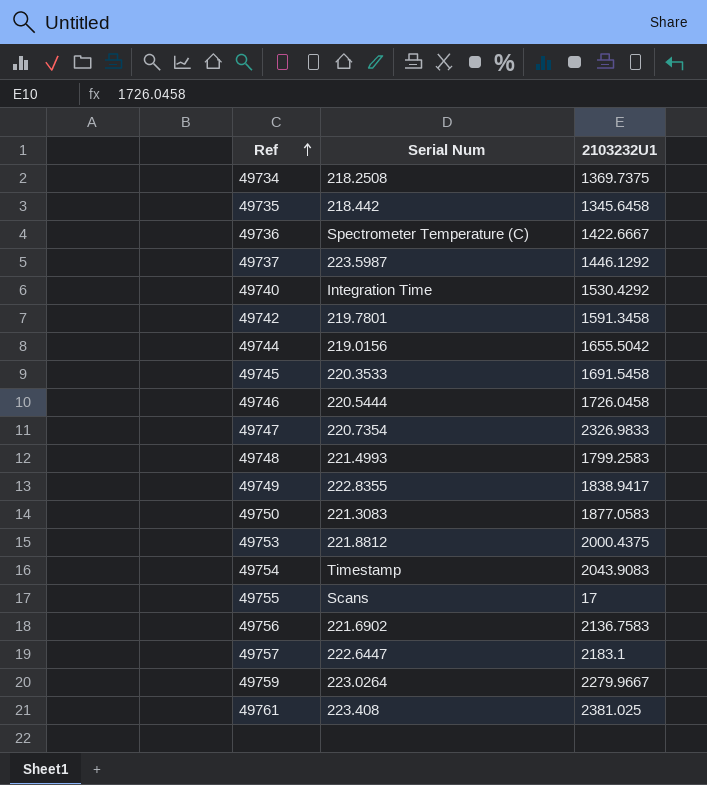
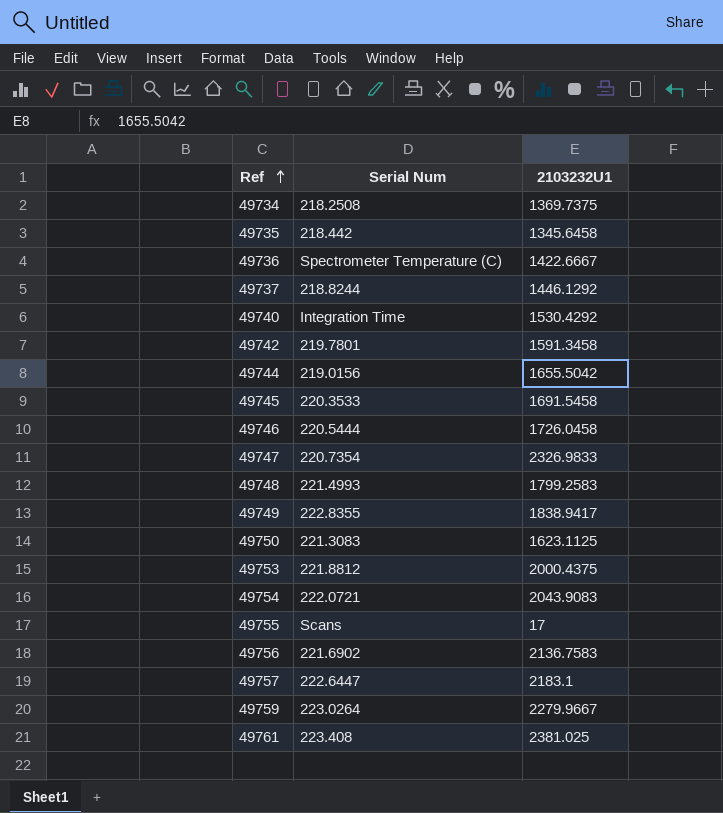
49737 | Serial Num: 223.5987 -> 218.8244
49750 | 2103232U1: 1877.0583 -> 1623.1125
49754 | Serial Num: Timestamp -> 222.0721

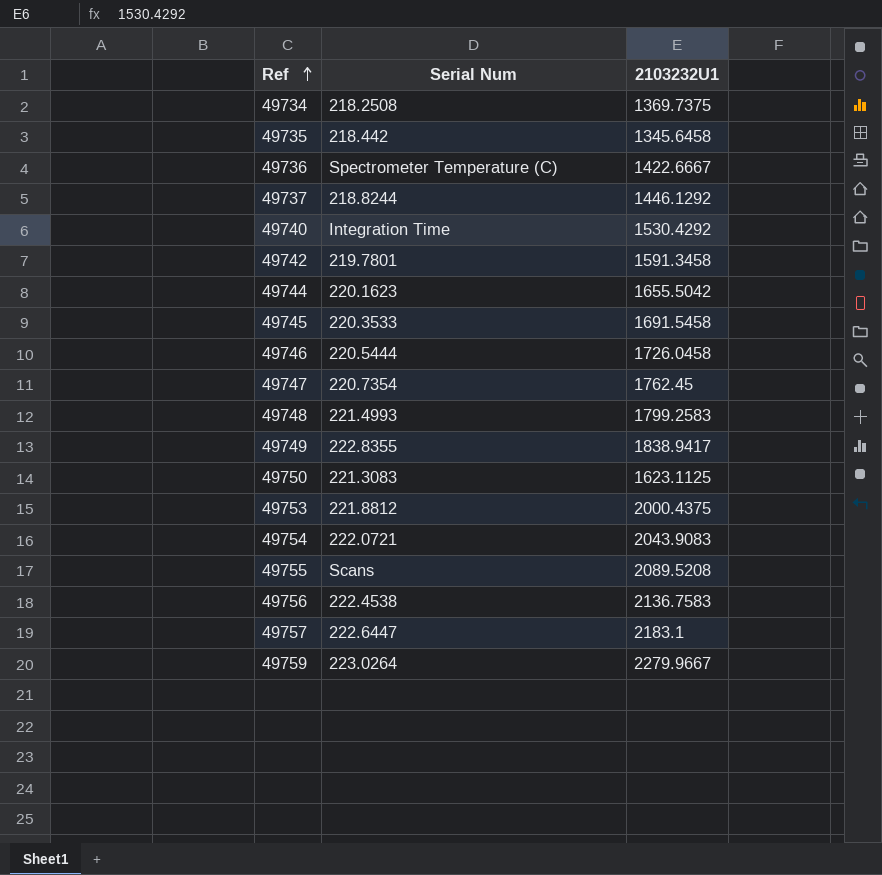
row 49761: 223.408 | 2381.025 -> none
49744 | Serial Num: 219.0156 -> 220.1623
49747 | 2103232U1: 2326.9833 -> 1762.45
49755 | 2103232U1: 17 -> 2089.5208
49756 | Serial Num: 221.6902 -> 222.4538

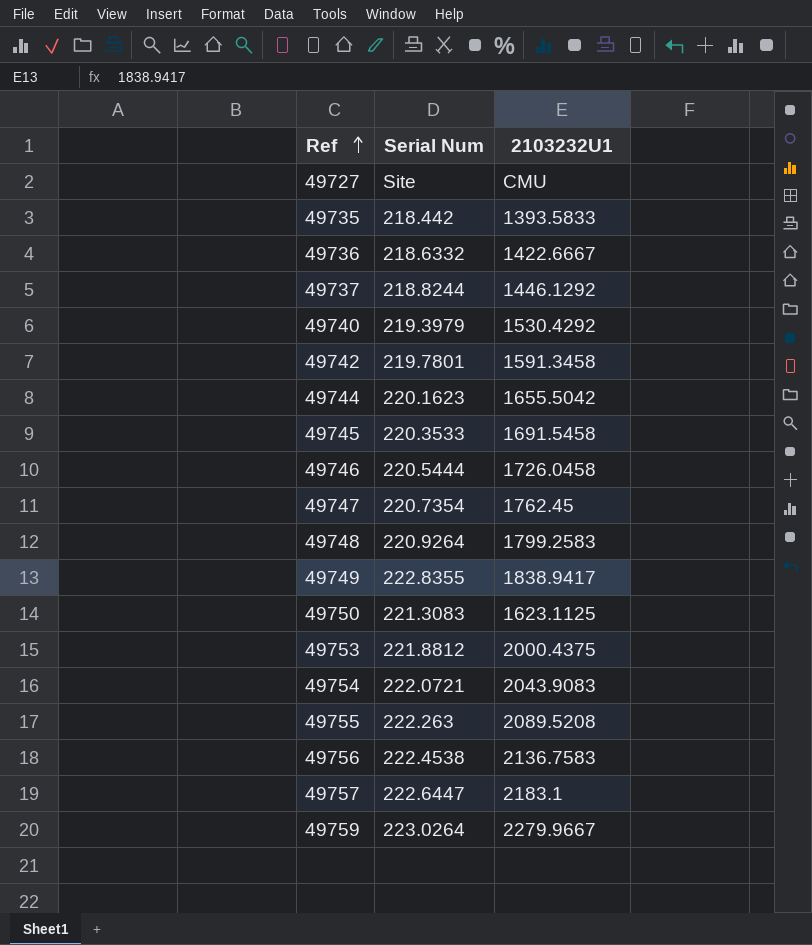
row 49734: 218.2508 | 1369.7375 -> none
row 49727: none -> Site | CMU
49735 | 2103232U1: 1345.6458 -> 1393.5833
49736 | Serial Num: Spectrometer Temperature (C) -> 218.6332
49740 | Serial Num: Integration Time -> 219.3979
49748 | Serial Num: 221.4993 -> 220.9264
49755 | Serial Num: Scans -> 222.263

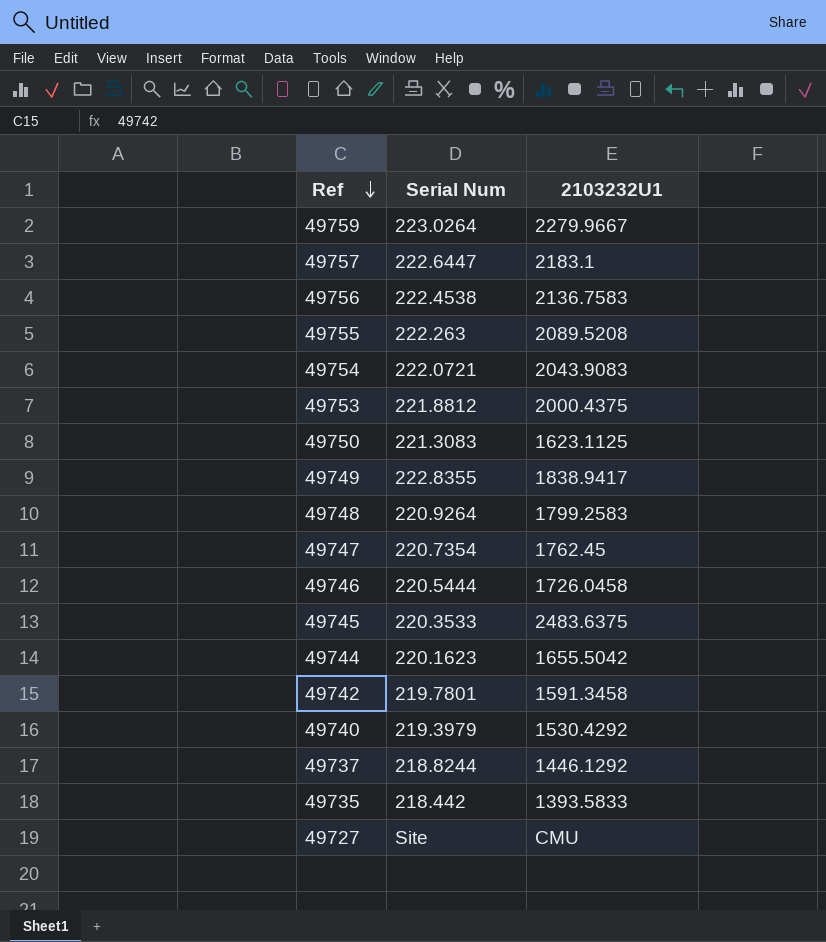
row order: Ref ascending -> Ref descending
row 49736: 218.6332 | 1422.6667 -> none
49745 | 2103232U1: 1691.5458 -> 2483.6375

